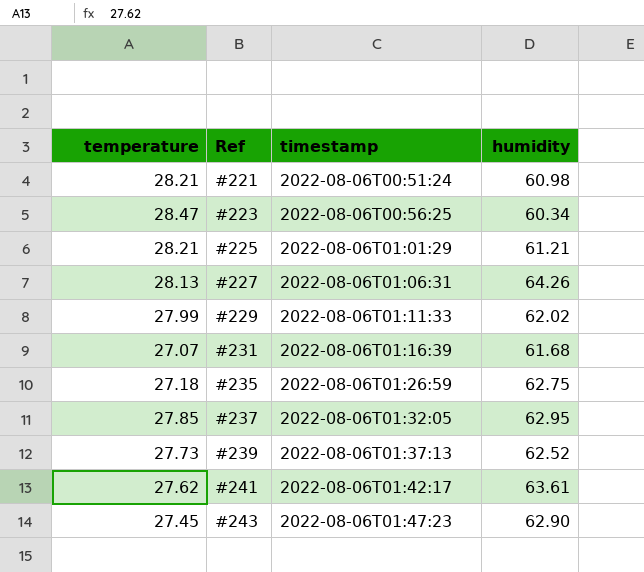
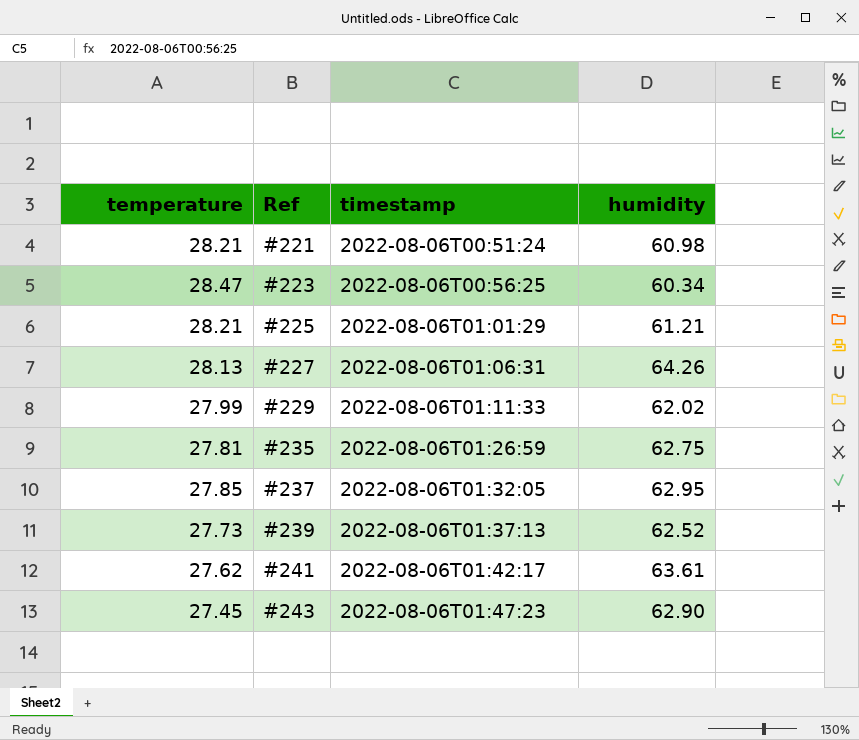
row #231: 27.07 | 2022-08-06T01:16:39 | 61.68 -> none
#235 | temperature: 27.18 -> 27.81

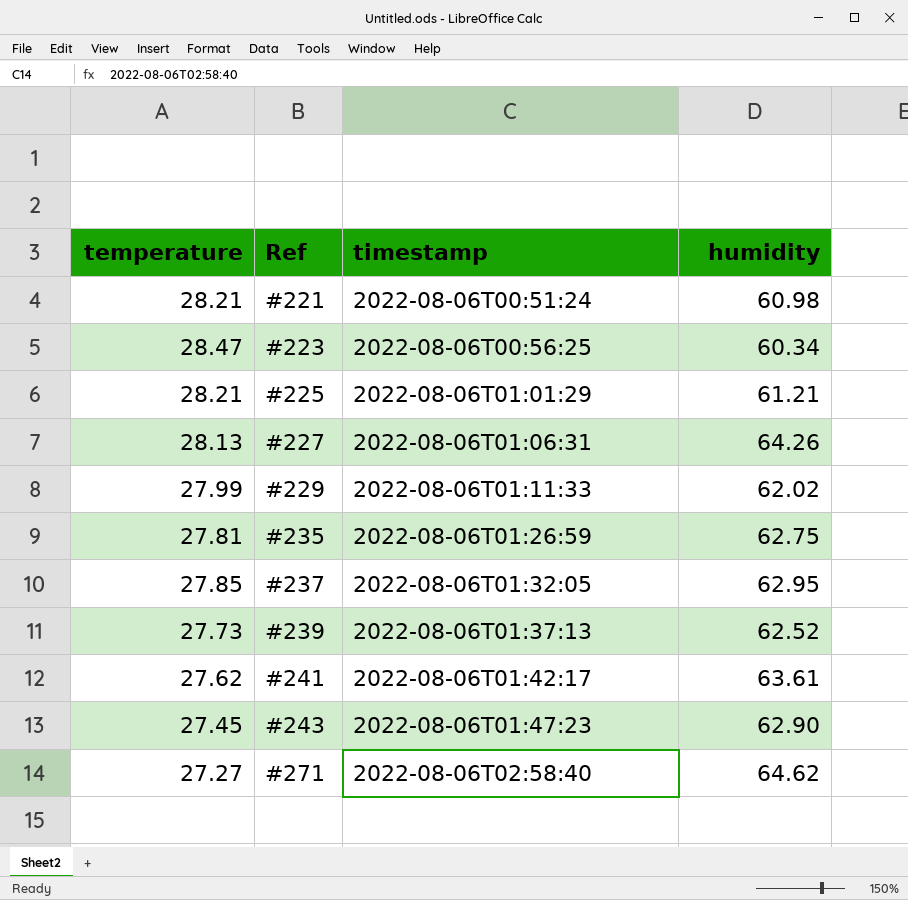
row #271: none -> 27.27 | 2022-08-06T02:58:40 | 64.62

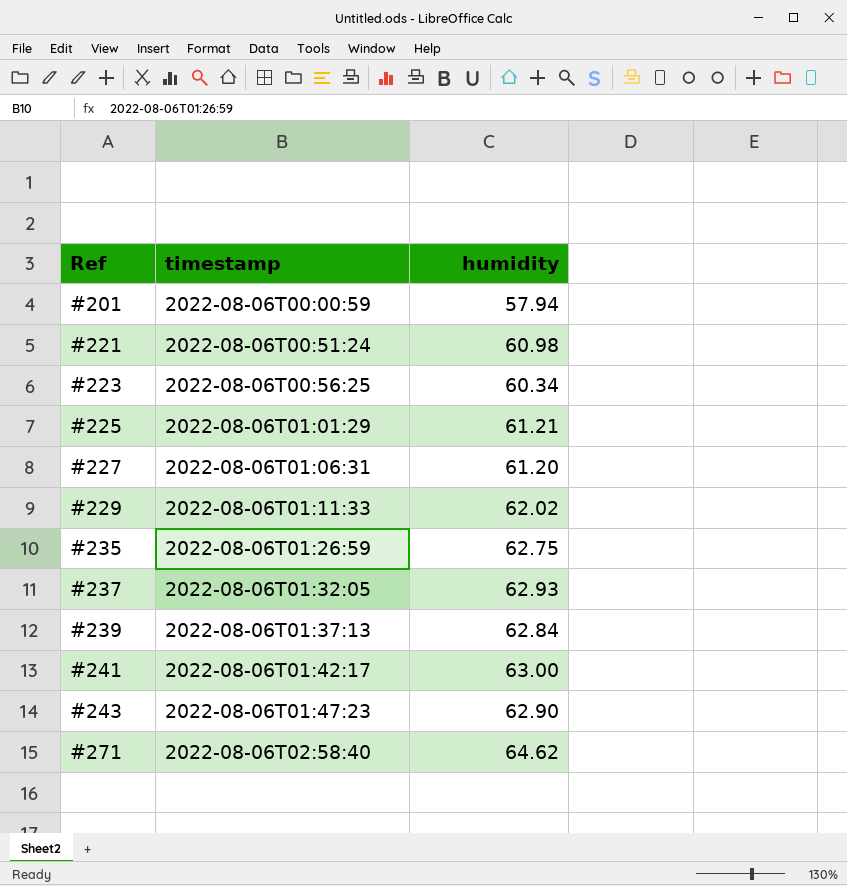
column temperature | position: 1 -> none
row #201: none -> 2022-08-06T00:00:59 | 57.94
#227 | humidity: 64.26 -> 61.20
#237 | humidity: 62.95 -> 62.93
#239 | humidity: 62.52 -> 62.84
#241 | humidity: 63.61 -> 63.00

